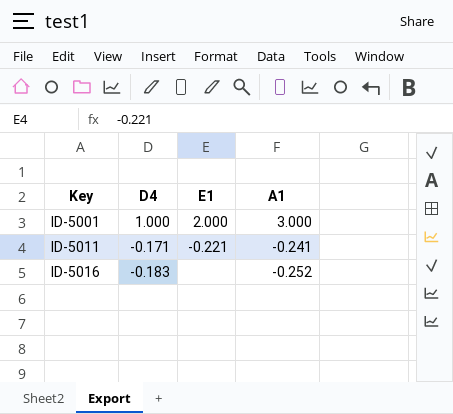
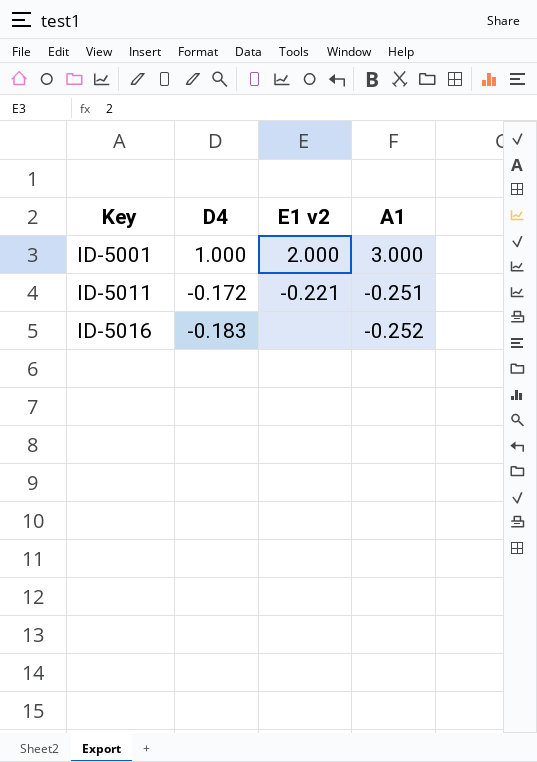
column name: E1 -> E1 v2
ID-5011 | D4: -0.171 -> -0.172
ID-5011 | A1: -0.241 -> -0.251

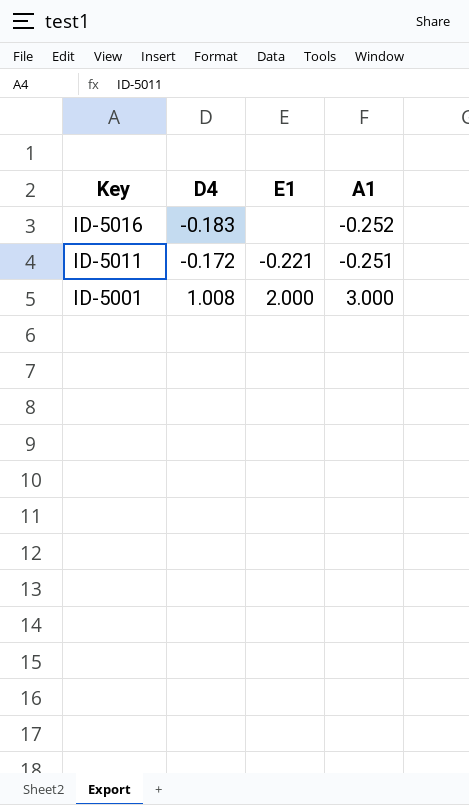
row order: Key ascending -> Key descending
column name: E1 v2 -> E1
ID-5001 | D4: 1.000 -> 1.008

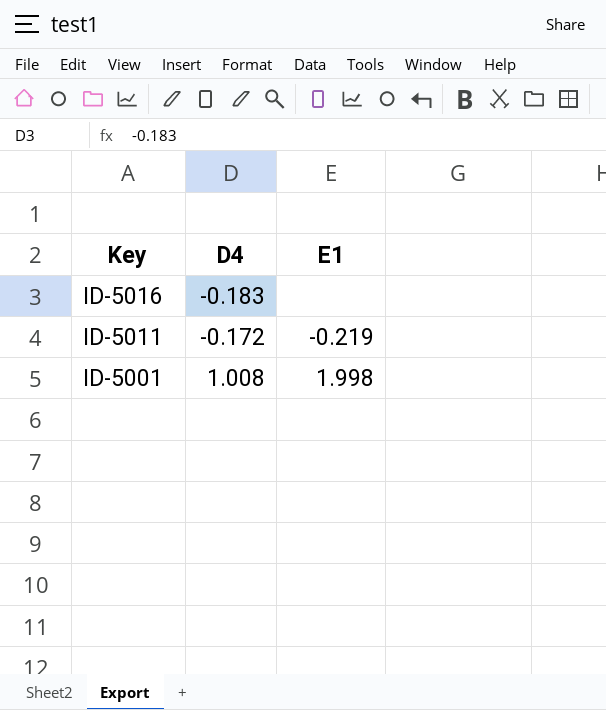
column A1 | position: 4 -> none
ID-5011 | E1: -0.221 -> -0.219
ID-5001 | E1: 2.000 -> 1.998

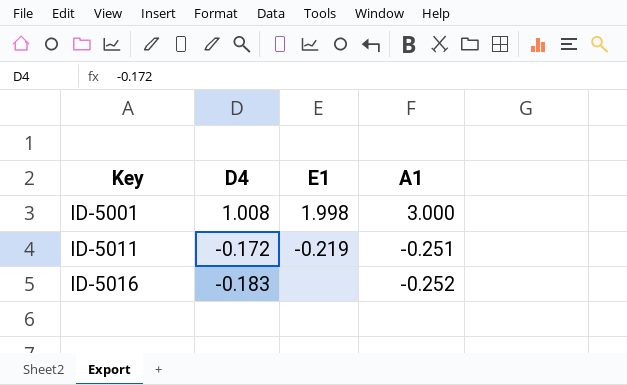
row order: Key descending -> Key ascending
column A1 | position: none -> 4

